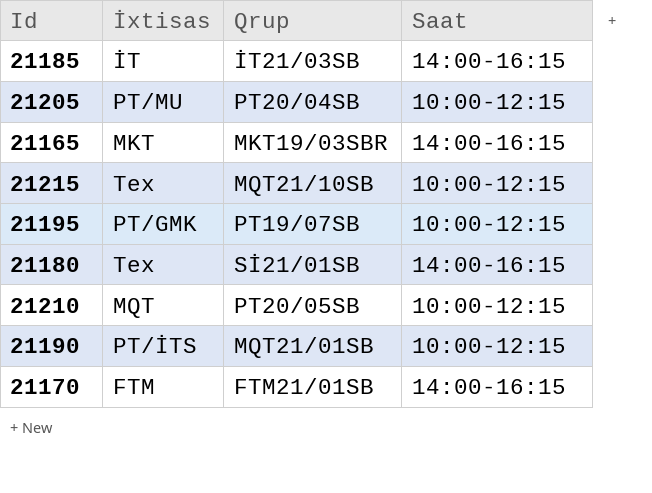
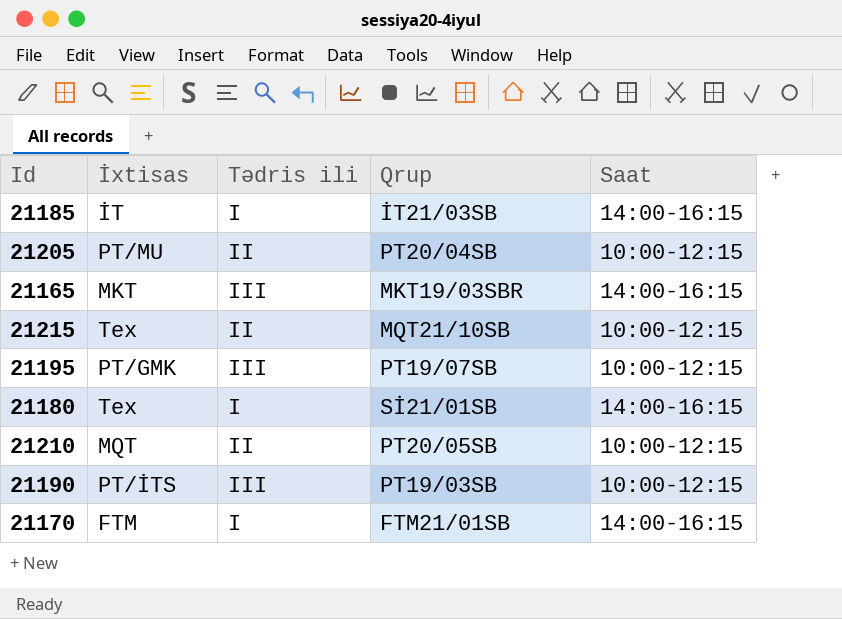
column Tədris ili | position: none -> 3
21190 | Qrup: MQT21/01SB -> PT19/03SB

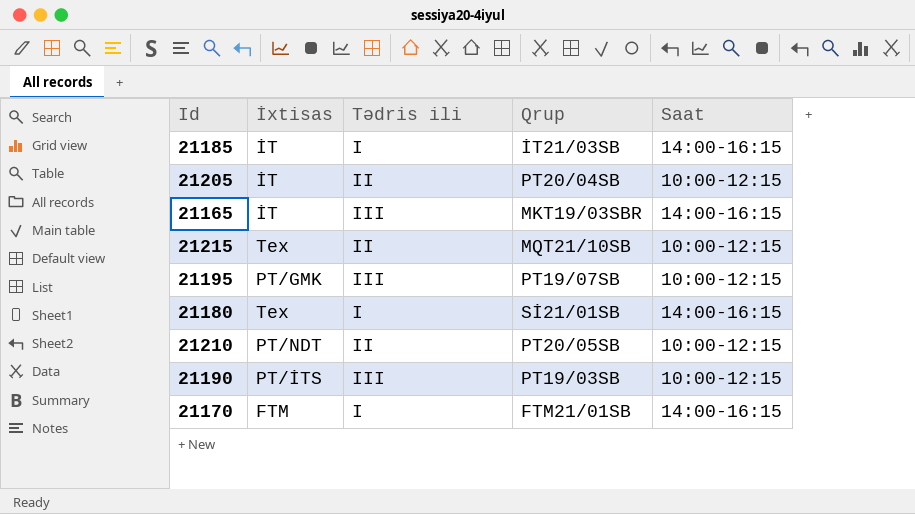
21205 | İxtisas: PT/MU -> İT
21165 | İxtisas: MKT -> İT
21210 | İxtisas: MQT -> PT/NDT

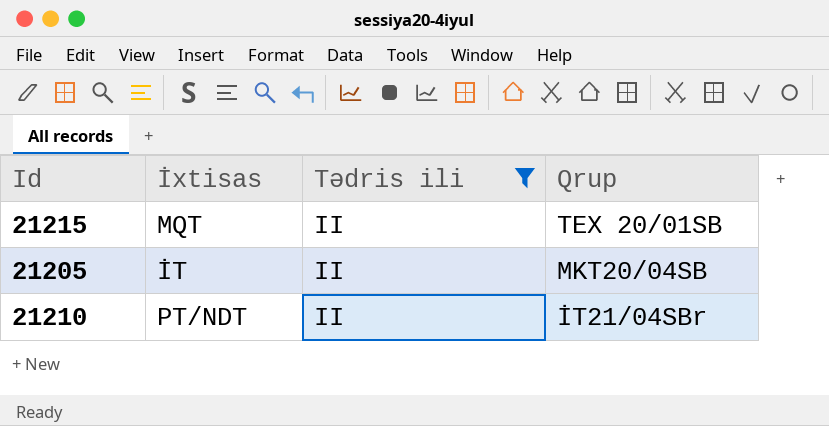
filter: none -> Tədris ili = II
row order: none -> Qrup descending
column Saat | position: 5 -> none
21215 | İxtisas: Tex -> MQT
21215 | Qrup: MQT21/10SB -> TEX 20/01SB
21205 | Qrup: PT20/04SB -> MKT20/04SB
21210 | Qrup: PT20/05SB -> İT21/04SBr

